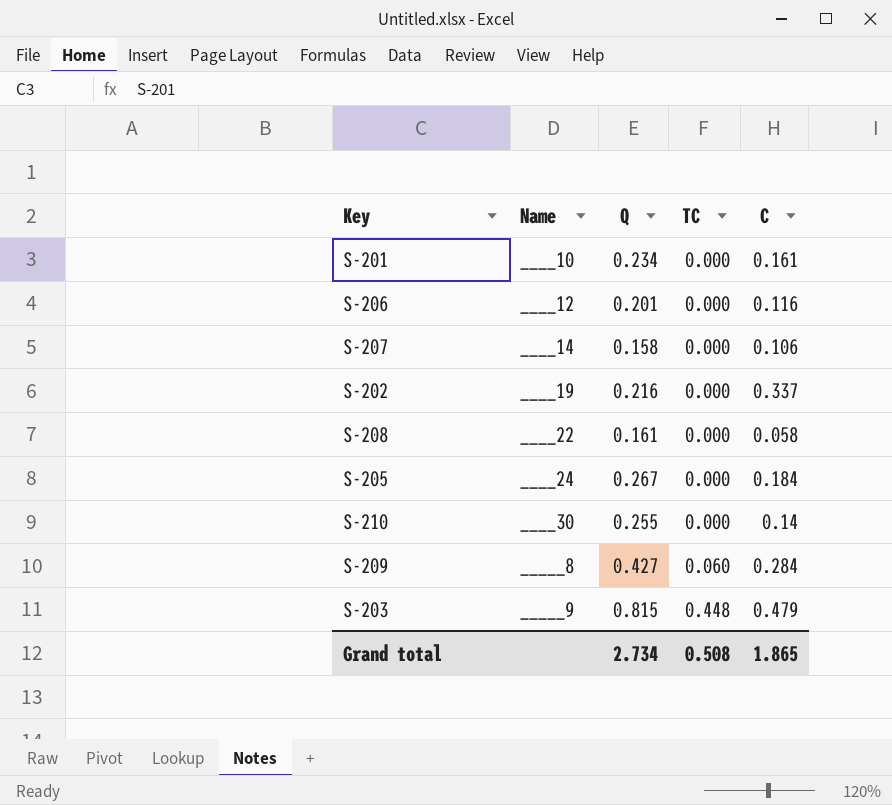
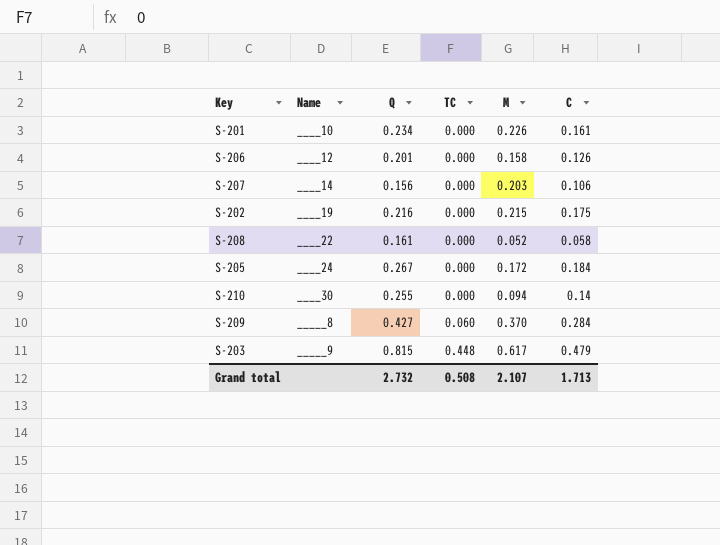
column M | position: none -> 5
S-206 | C: 0.116 -> 0.126
S-207 | Q: 0.158 -> 0.156
S-202 | C: 0.337 -> 0.175
Grand total | Q: 2.734 -> 2.732
Grand total | C: 1.865 -> 1.713

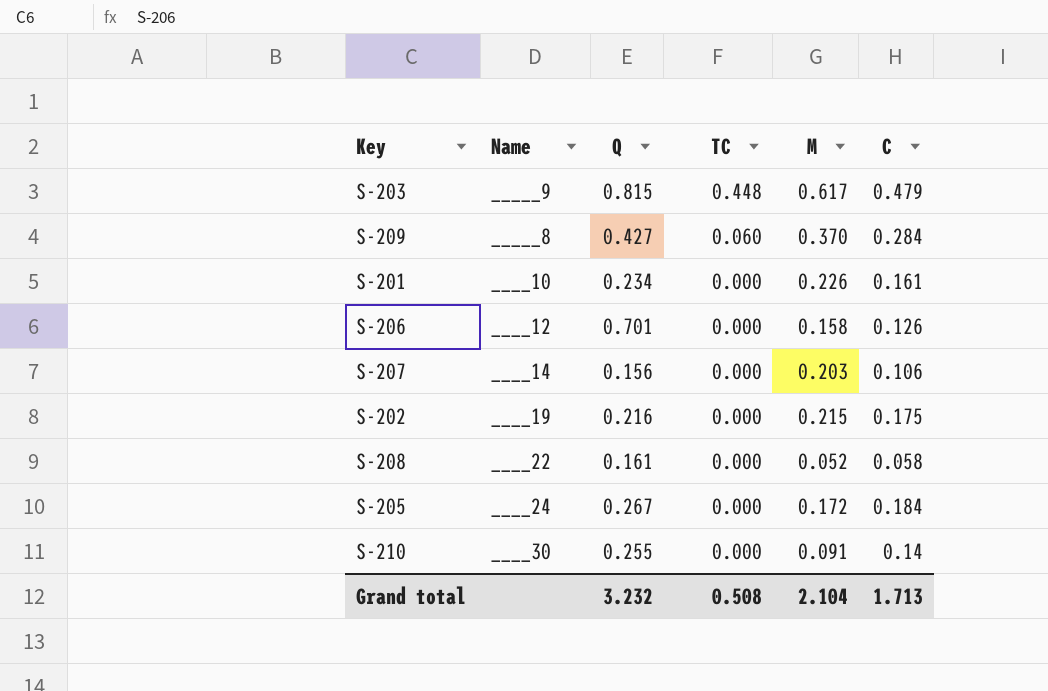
row order: Name ascending -> TC descending
S-206 | Q: 0.201 -> 0.701
S-210 | M: 0.094 -> 0.091
Grand total | Q: 2.732 -> 3.232
Grand total | M: 2.107 -> 2.104

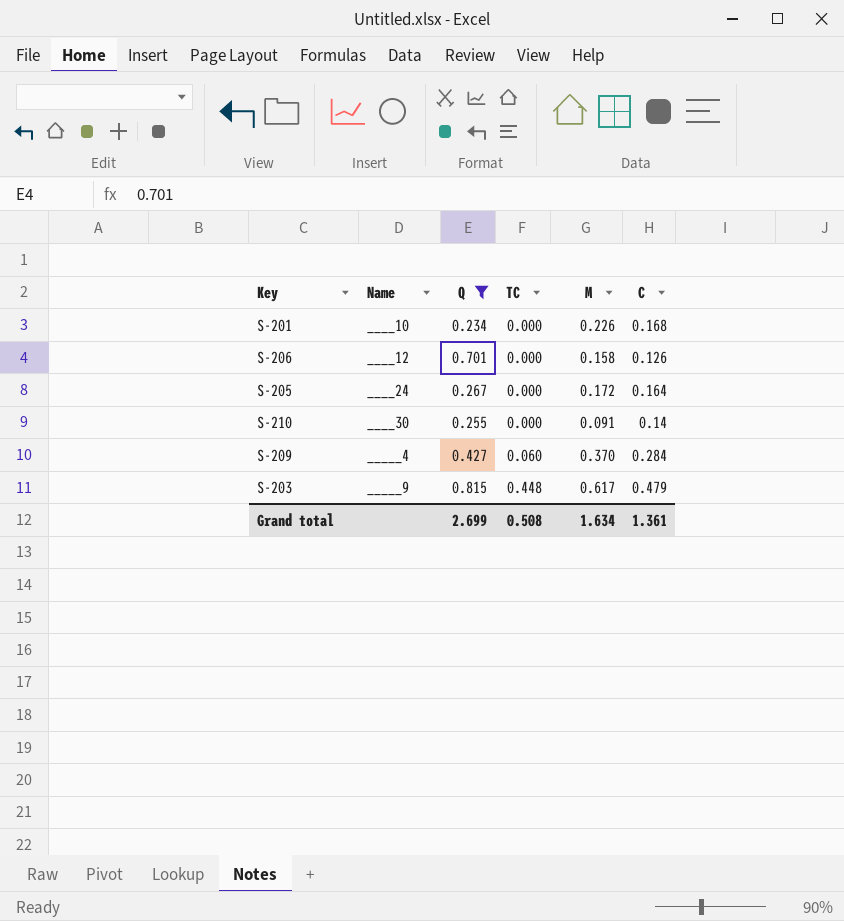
filter: none -> Q >= 0.234
row order: TC descending -> Name ascending
S-201 | C: 0.161 -> 0.168
S-205 | C: 0.184 -> 0.164
S-209 | Name: _____8 -> _____4
Grand total | Q: 3.232 -> 2.699
Grand total | M: 2.104 -> 1.634
Grand total | C: 1.713 -> 1.361

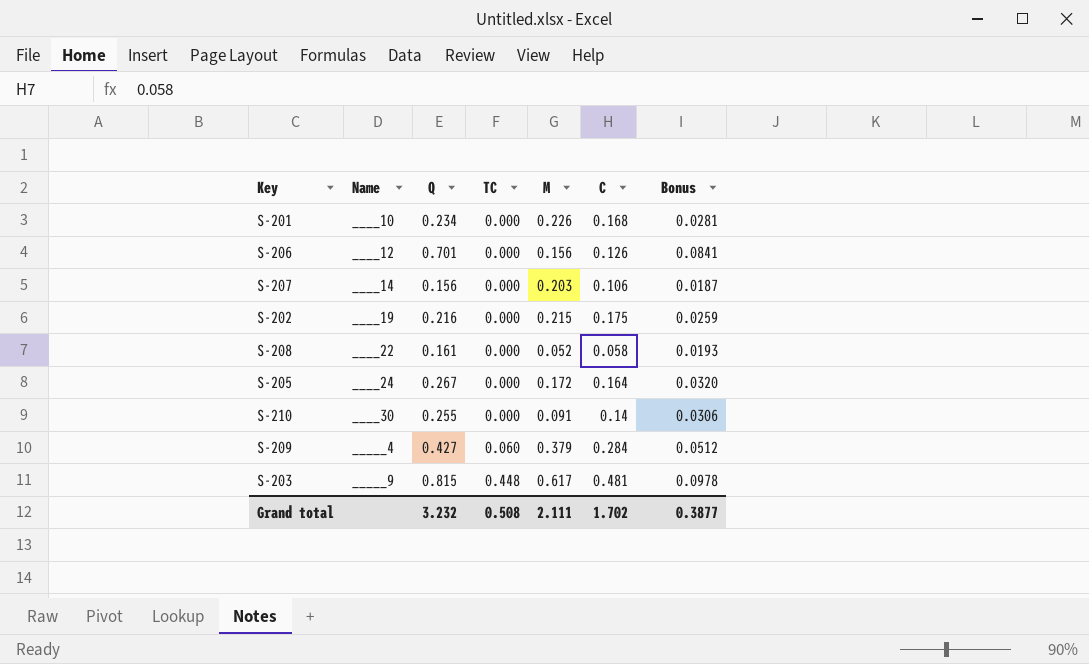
filter: Q >= 0.234 -> none
column Bonus | formula: none -> [Q] * 0.12
S-206 | M: 0.158 -> 0.156
S-209 | M: 0.370 -> 0.379
S-203 | C: 0.479 -> 0.481
Grand total | Q: 2.699 -> 3.232
Grand total | M: 1.634 -> 2.111
Grand total | C: 1.361 -> 1.702

